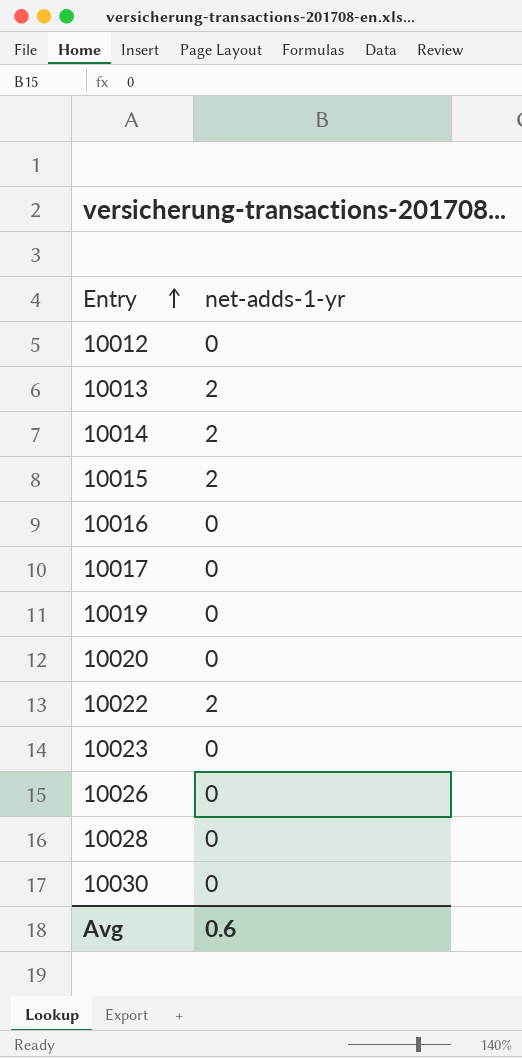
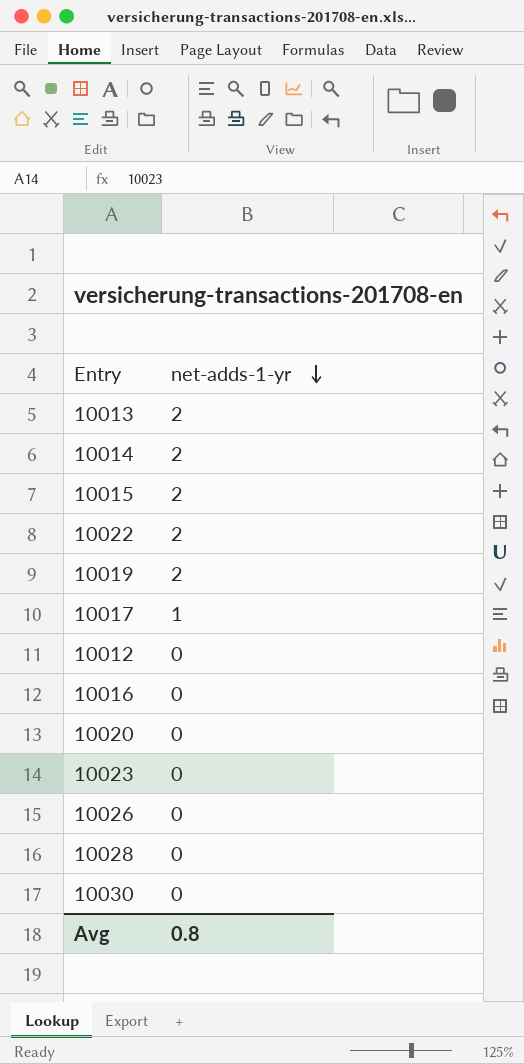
row order: Entry ascending -> net-adds-1-yr descending
10019 | net-adds-1-yr: 0 -> 2
10017 | net-adds-1-yr: 0 -> 1
Avg | net-adds-1-yr: 0.6 -> 0.8

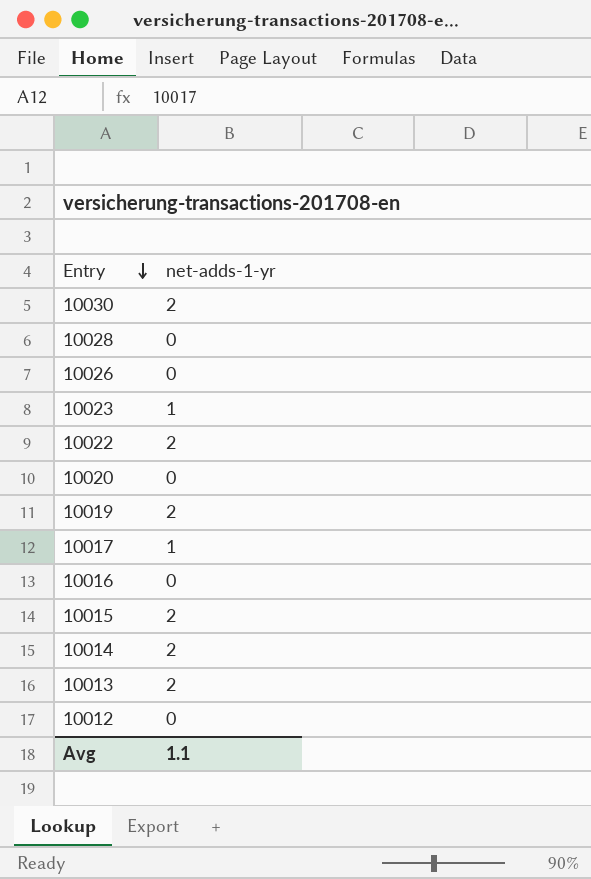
row order: net-adds-1-yr descending -> Entry descending
10030 | net-adds-1-yr: 0 -> 2
10023 | net-adds-1-yr: 0 -> 1
Avg | net-adds-1-yr: 0.8 -> 1.1

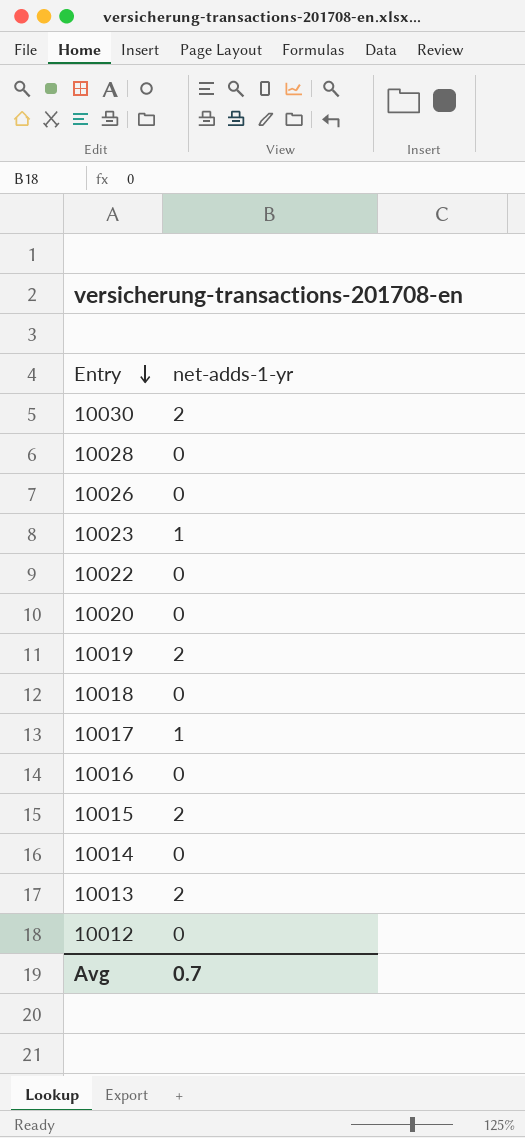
10022 | net-adds-1-yr: 2 -> 0
row 10018: none -> 0
10014 | net-adds-1-yr: 2 -> 0
Avg | net-adds-1-yr: 1.1 -> 0.7

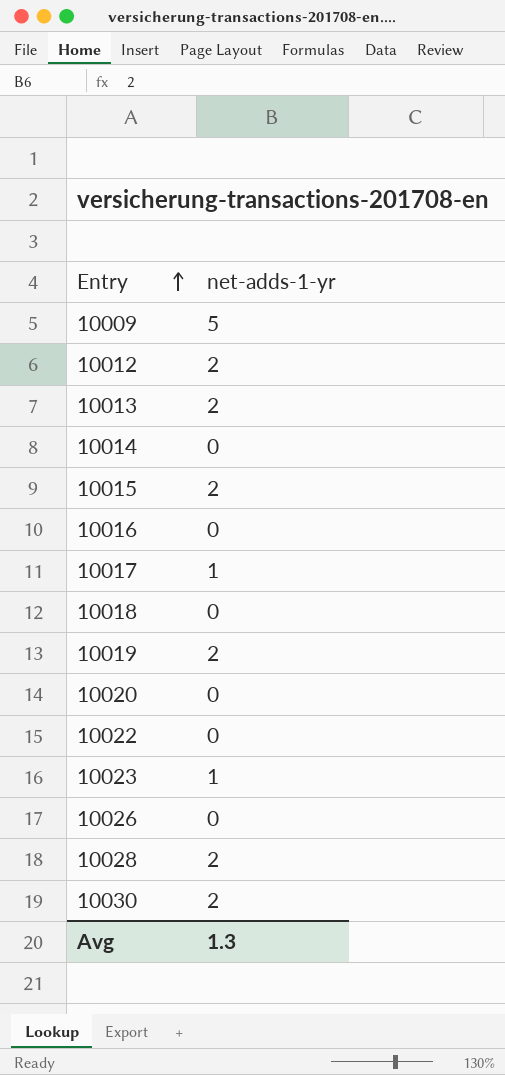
row order: Entry descending -> Entry ascending
row 10009: none -> 5
10012 | net-adds-1-yr: 0 -> 2
10028 | net-adds-1-yr: 0 -> 2
Avg | net-adds-1-yr: 0.7 -> 1.3

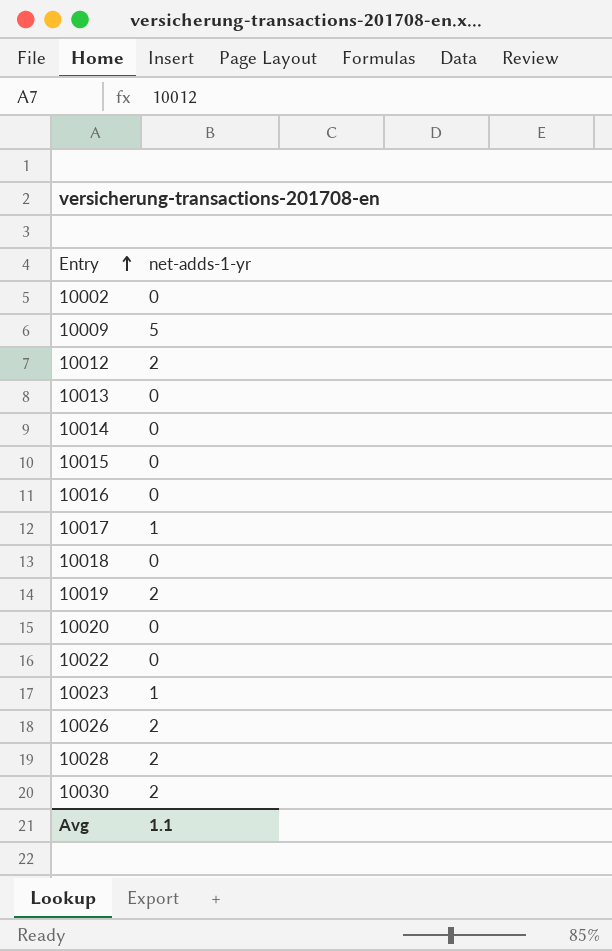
row 10002: none -> 0
10013 | net-adds-1-yr: 2 -> 0
10015 | net-adds-1-yr: 2 -> 0
10026 | net-adds-1-yr: 0 -> 2
Avg | net-adds-1-yr: 1.3 -> 1.1

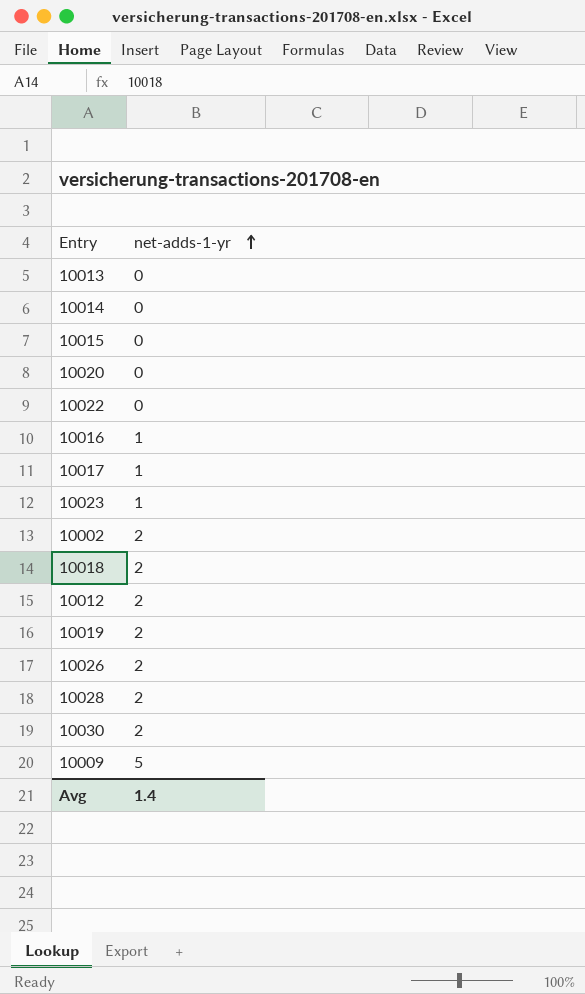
row order: Entry ascending -> net-adds-1-yr ascending
10016 | net-adds-1-yr: 0 -> 1
10002 | net-adds-1-yr: 0 -> 2
10018 | net-adds-1-yr: 0 -> 2
Avg | net-adds-1-yr: 1.1 -> 1.4

